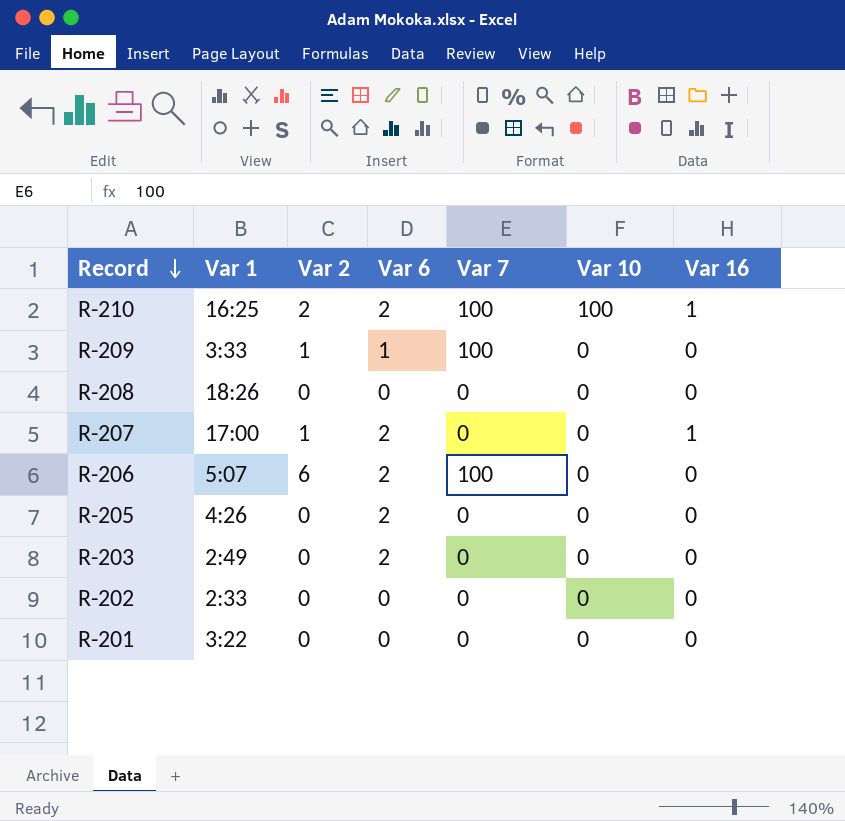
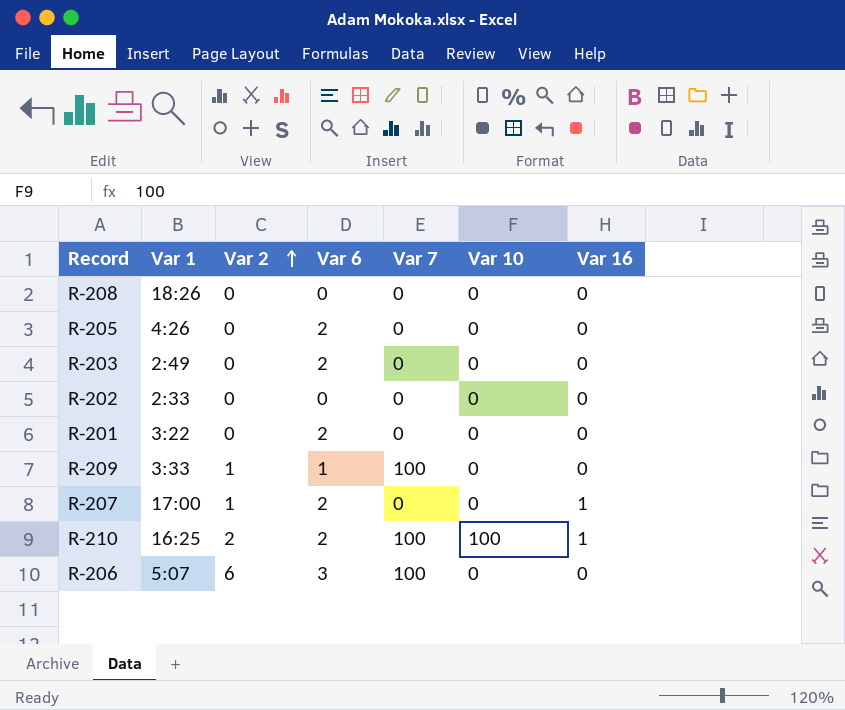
row order: Record descending -> Var 2 ascending
R-201 | Var 6: 0 -> 2
R-206 | Var 6: 2 -> 3

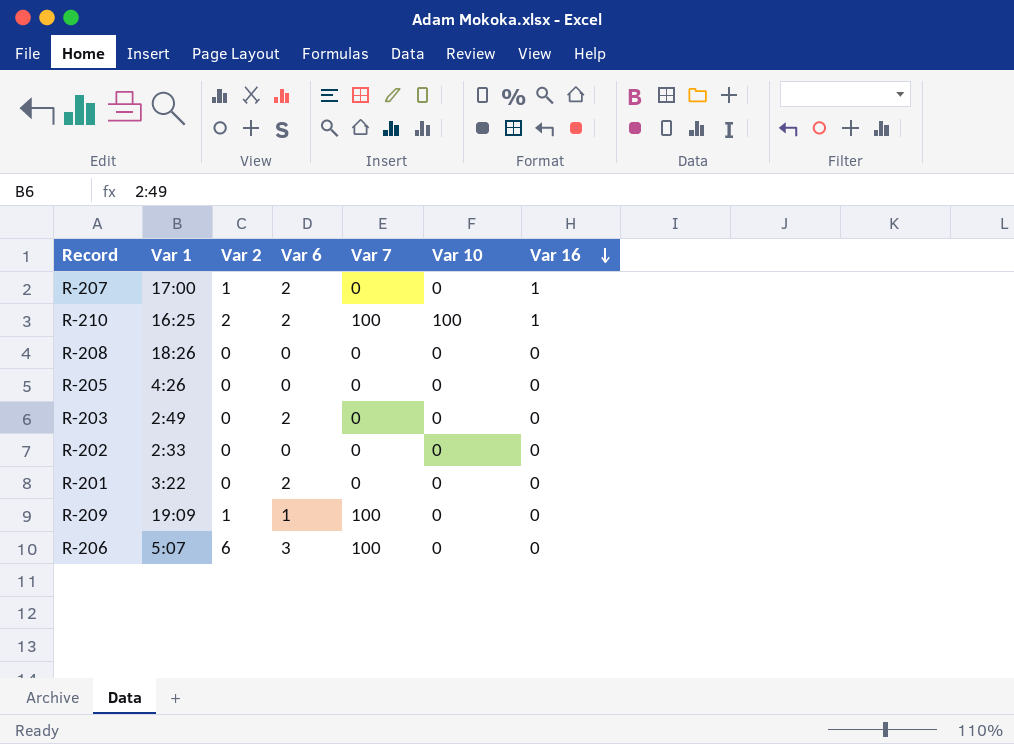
row order: Var 2 ascending -> Var 16 descending
R-205 | Var 6: 2 -> 0
R-209 | Var 1: 3:33 -> 19:09

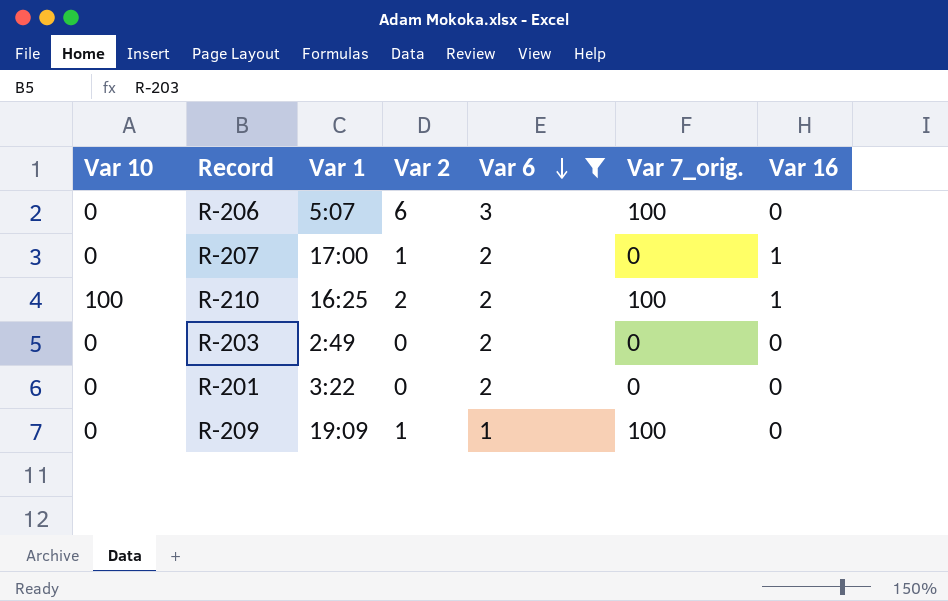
filter: none -> Var 6 != 0
row order: Var 16 descending -> Var 6 descending
column Var 10 | position: 6 -> 1
column name: Var 7 -> Var 7_orig.

